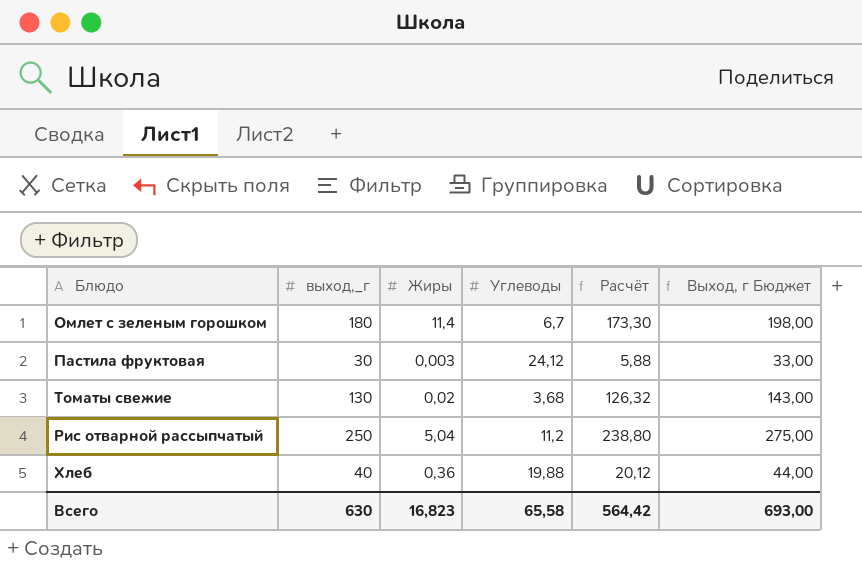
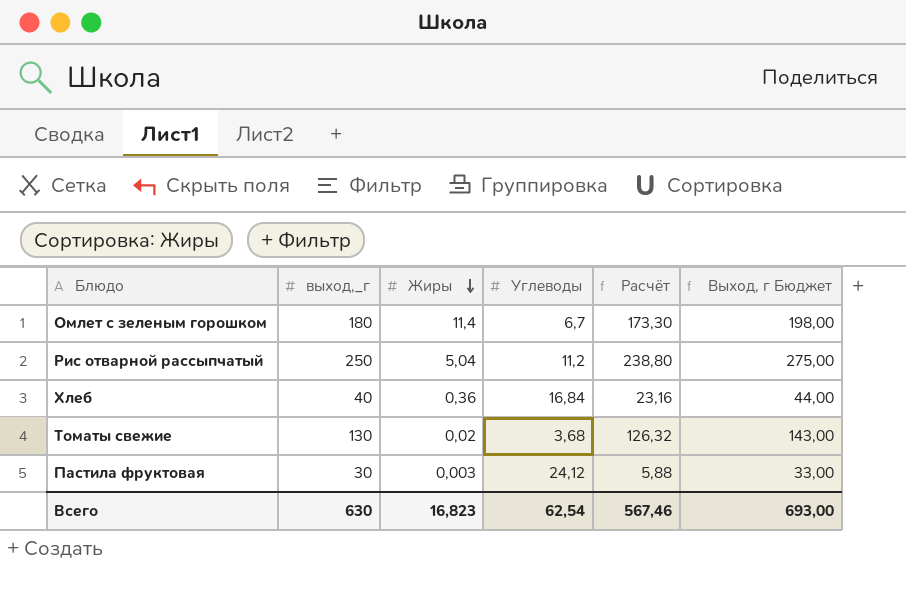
row order: none -> Жиры descending
Хлеб | Углеводы: 19,88 -> 16,84
Хлеб | Расчёт: 20,12 -> 23,16
Всего | Углеводы: 65,58 -> 62,54
Всего | Расчёт: 564,42 -> 567,46

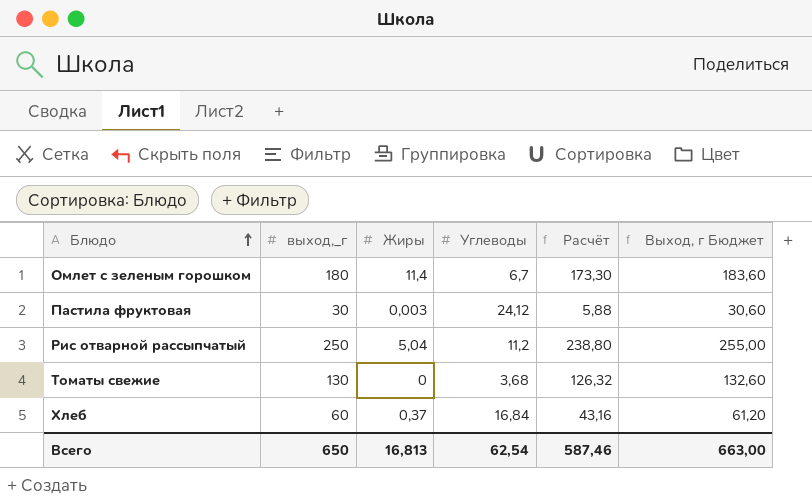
row order: Жиры descending -> Блюдо ascending
column Выход, г Бюджет | formula: [выход,_г] * 1,1 -> [выход,_г] * 1,02
Томаты свежие | Жиры: 0,02 -> 0
Хлеб | выход,_г: 40 -> 60
Хлеб | Жиры: 0,36 -> 0,37
Хлеб | Расчёт: 23,16 -> 43,16
Всего | выход,_г: 630 -> 650
Всего | Жиры: 16,823 -> 16,813
Всего | Расчёт: 567,46 -> 587,46
Всего | Выход, г Бюджет: 693,00 -> 663,00

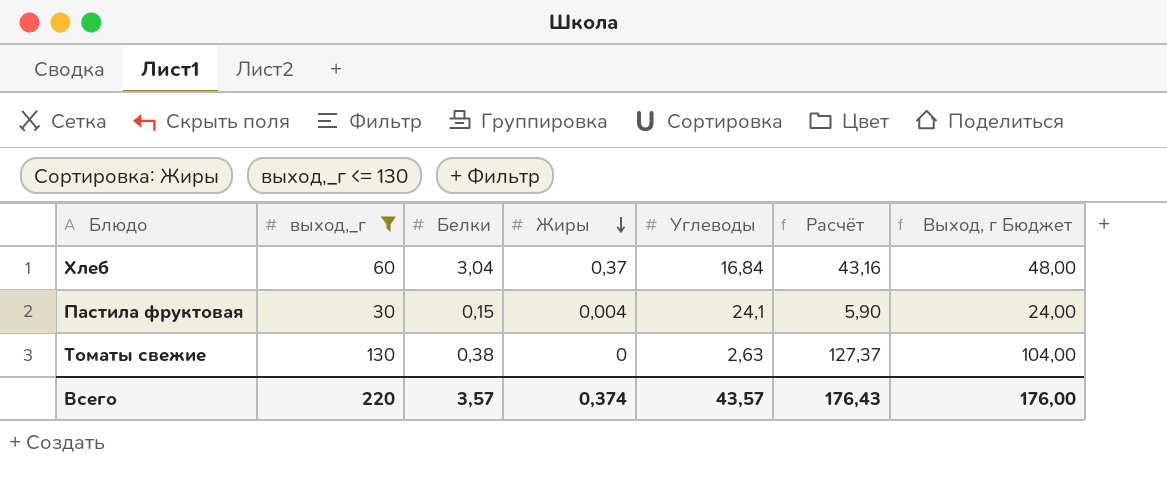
filter: none -> выход,_г <= 130
row order: Блюдо ascending -> Жиры descending
column Белки | position: none -> 3
column Выход, г Бюджет | formula: [выход,_г] * 1,02 -> [выход,_г] * 0,8
Пастила фруктовая | Жиры: 0,003 -> 0,004
Пастила фруктовая | Углеводы: 24,12 -> 24,1
Пастила фруктовая | Расчёт: 5,88 -> 5,90
Томаты свежие | Углеводы: 3,68 -> 2,63
Томаты свежие | Расчёт: 126,32 -> 127,37
Всего | выход,_г: 650 -> 220
Всего | Жиры: 16,813 -> 0,374
Всего | Углеводы: 62,54 -> 43,57
Всего | Расчёт: 587,46 -> 176,43
Всего | Выход, г Бюджет: 663,00 -> 176,00

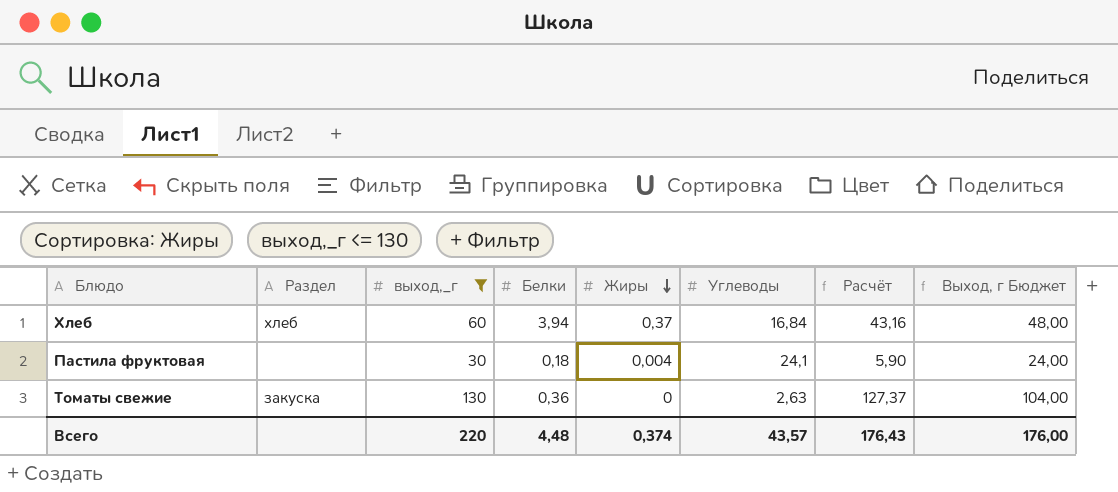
column Раздел | position: none -> 2
Хлеб | Белки: 3,04 -> 3,94
Пастила фруктовая | Белки: 0,15 -> 0,18
Томаты свежие | Белки: 0,38 -> 0,36
Всего | Белки: 3,57 -> 4,48

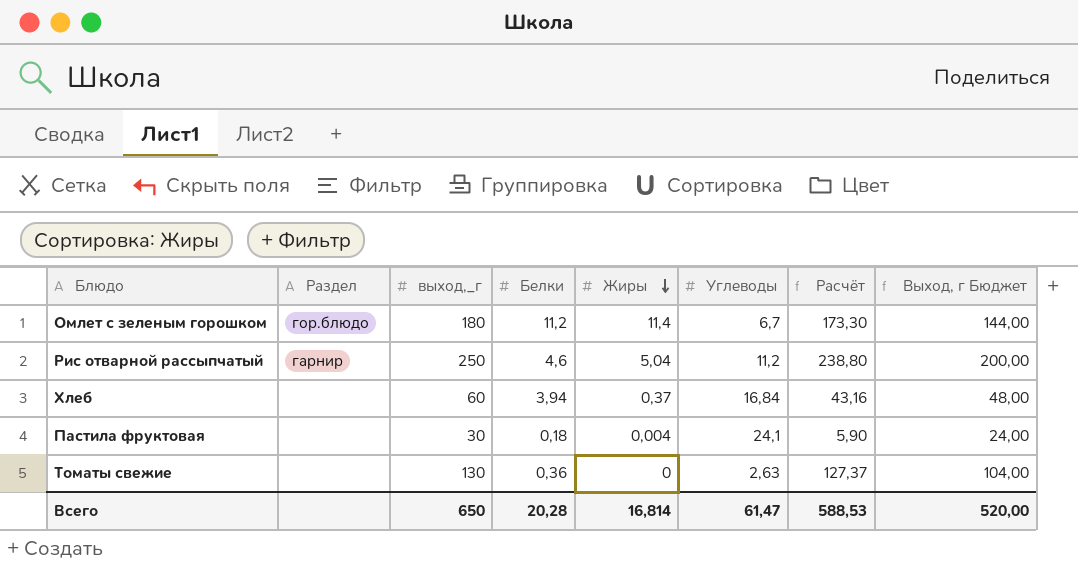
filter: выход,_г <= 130 -> none
Хлеб | Раздел: хлеб -> none
Томаты свежие | Раздел: закуска -> none
Всего | выход,_г: 220 -> 650
Всего | Белки: 4,48 -> 20,28
Всего | Жиры: 0,374 -> 16,814
Всего | Углеводы: 43,57 -> 61,47
Всего | Расчёт: 176,43 -> 588,53
Всего | Выход, г Бюджет: 176,00 -> 520,00

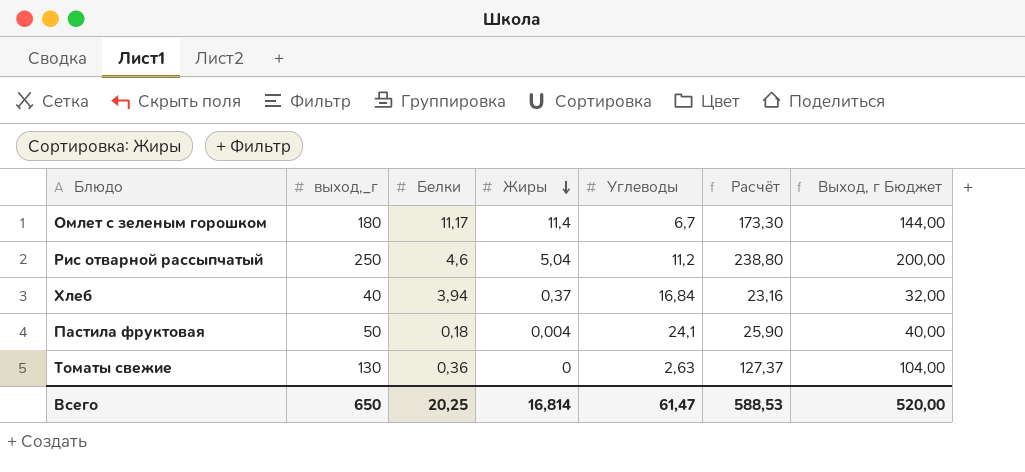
column Раздел | position: 2 -> none
Омлет с зеленым горошком | Белки: 11,2 -> 11,17
Хлеб | выход,_г: 60 -> 40
Хлеб | Расчёт: 43,16 -> 23,16
Хлеб | Выход, г Бюджет: 48,00 -> 32,00
Пастила фруктовая | выход,_г: 30 -> 50
Пастила фруктовая | Расчёт: 5,90 -> 25,90
Пастила фруктовая | Выход, г Бюджет: 24,00 -> 40,00
Всего | Белки: 20,28 -> 20,25

